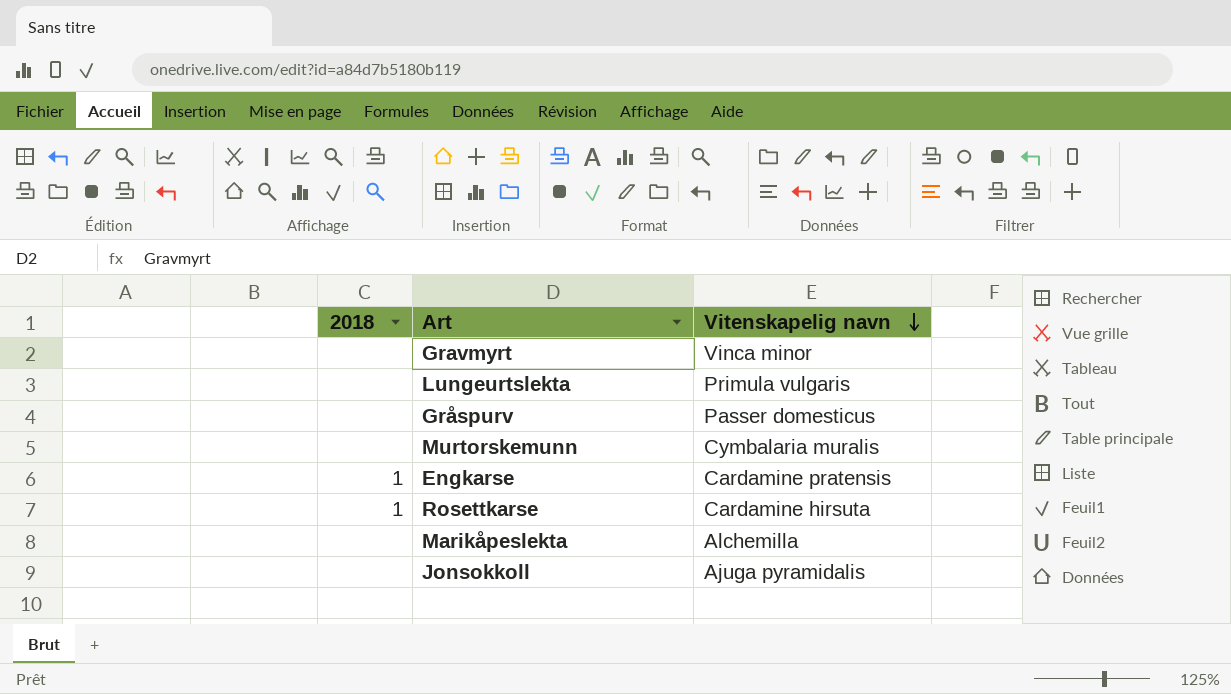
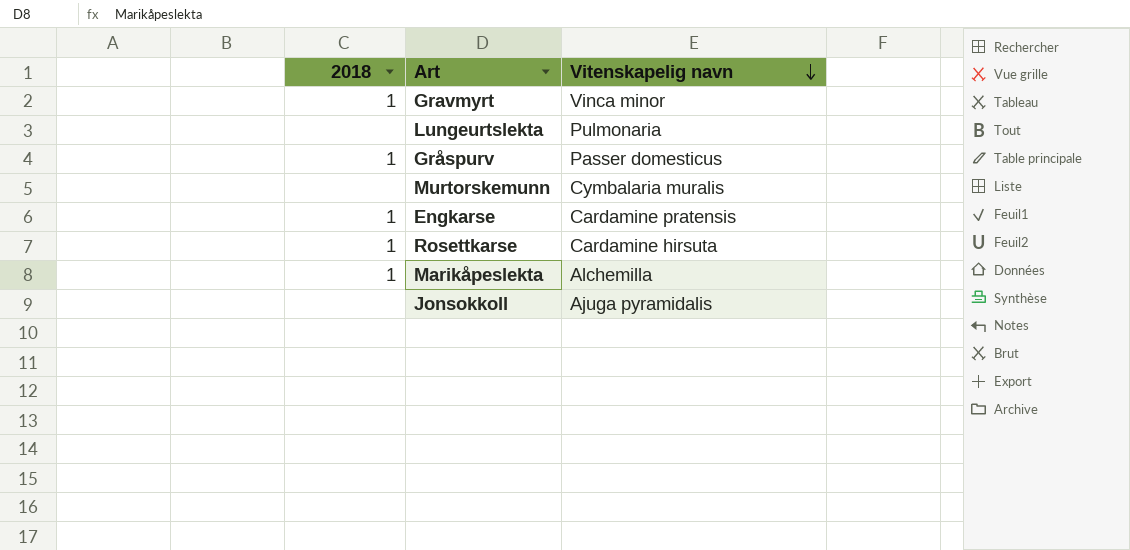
Gravmyrt | 2018: none -> 1
Lungeurtslekta | Vitenskapelig navn: Primula vulgaris -> Pulmonaria
Gråspurv | 2018: none -> 1
Marikåpeslekta | 2018: none -> 1

